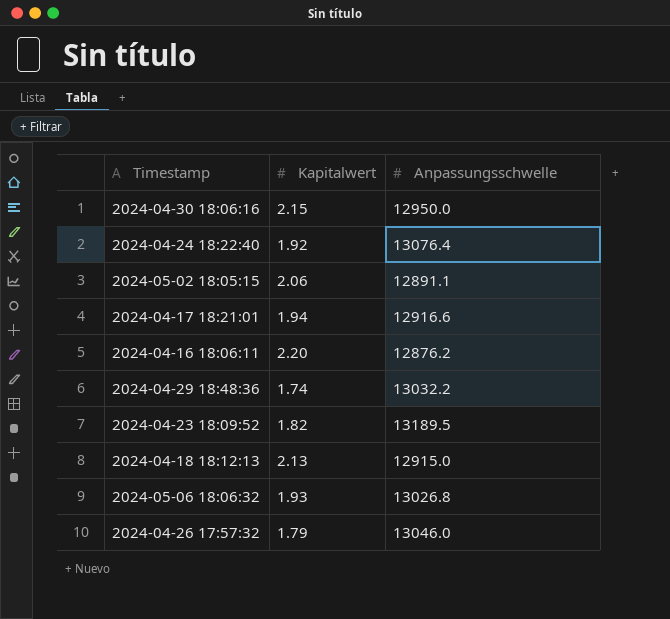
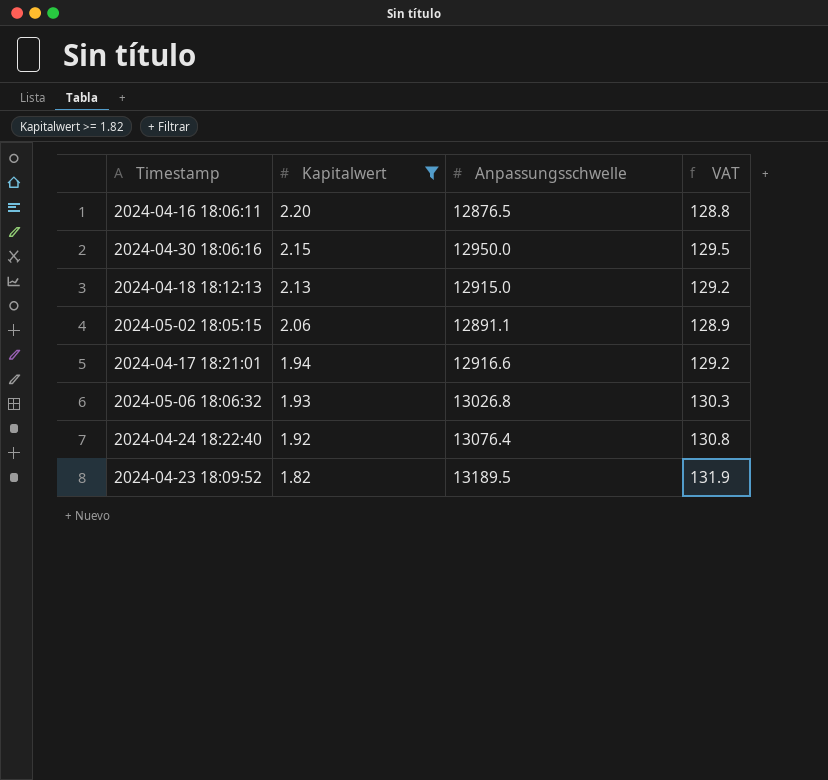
filter: none -> Kapitalwert >= 1.82
row order: none -> Kapitalwert descending
column VAT | formula: none -> [Anpassungsschwelle] * 0.01
2024-04-16 18:06:11 | Anpassungsschwelle: 12876.2 -> 12876.5

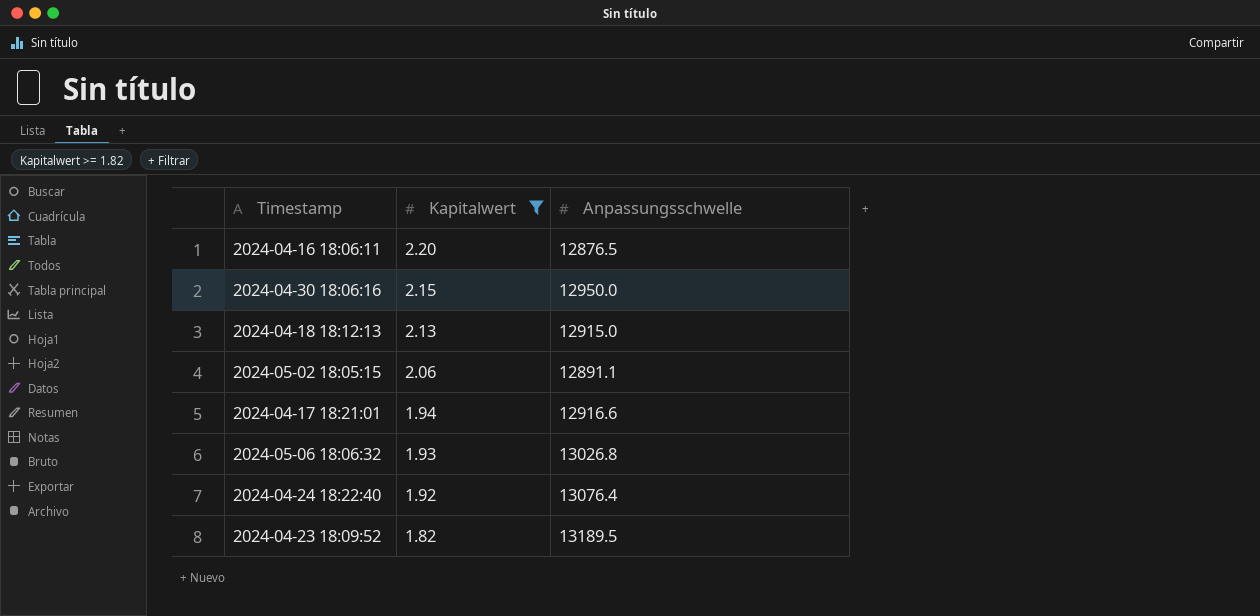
column VAT | formula: [Anpassungsschwelle] * 0.01 -> none

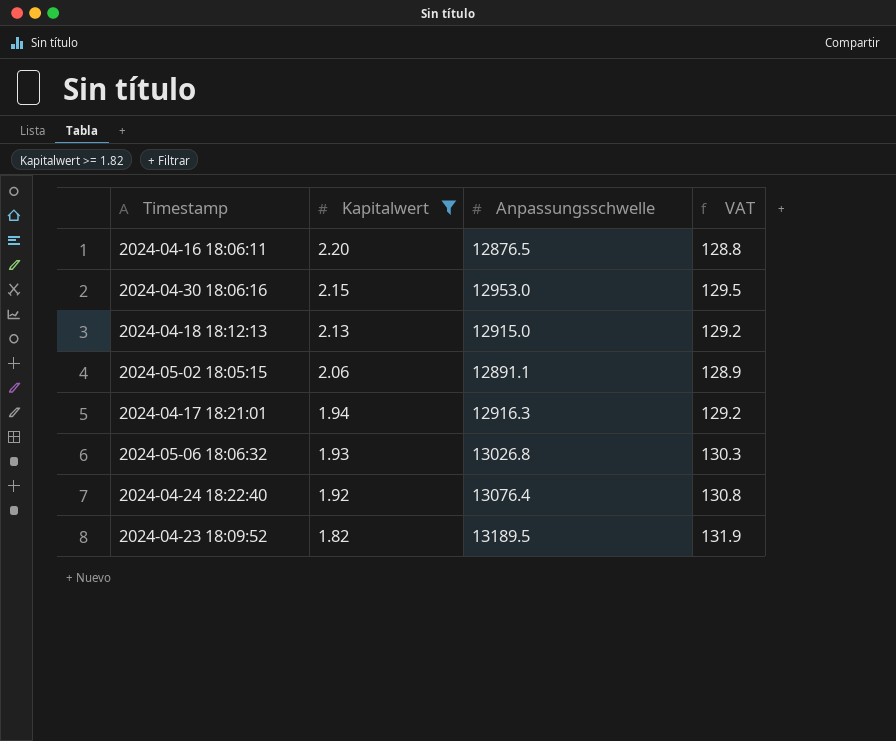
column VAT | formula: none -> [Anpassungsschwelle] * 0.01
2024-04-30 18:06:16 | Anpassungsschwelle: 12950.0 -> 12953.0
2024-04-17 18:21:01 | Anpassungsschwelle: 12916.6 -> 12916.3

